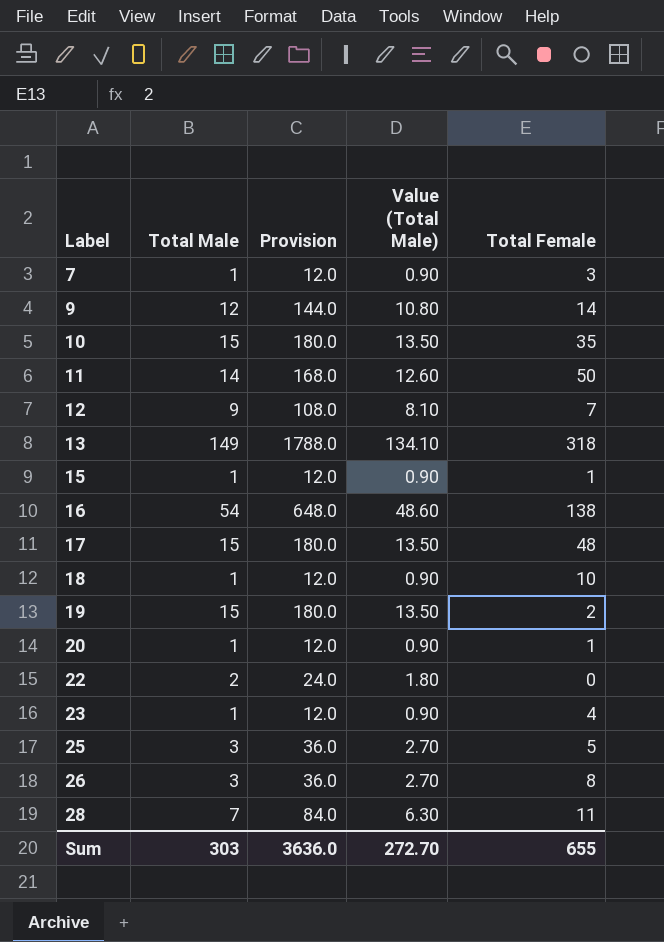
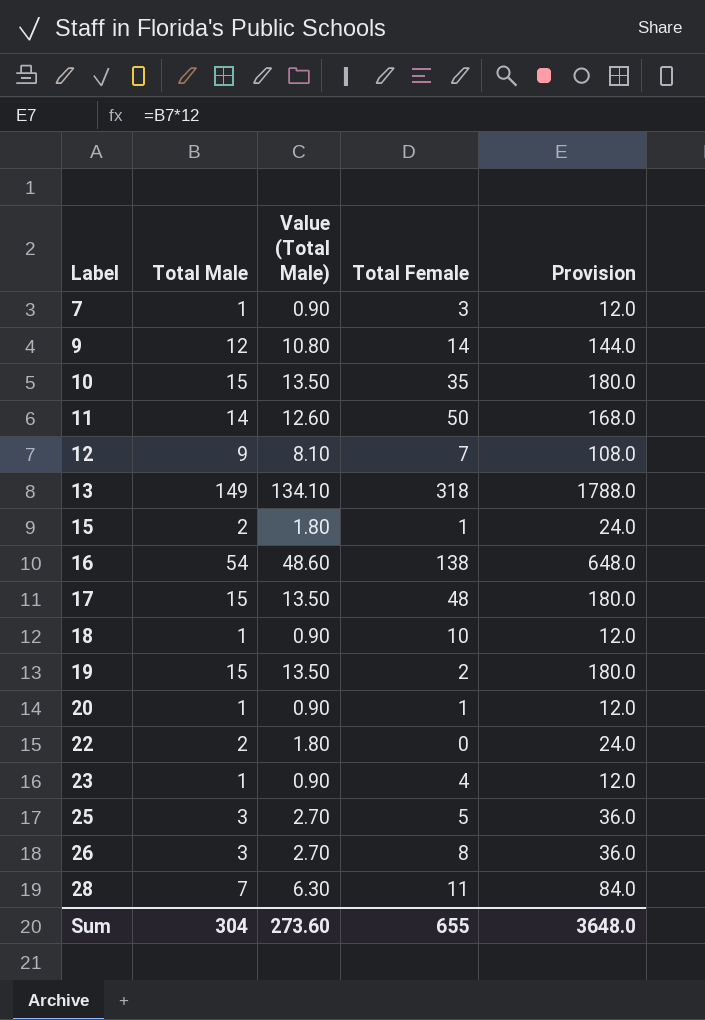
column Provision | position: 3 -> 5
15 | Total Male: 1 -> 2
15 | Value (Total Male): 0.90 -> 1.80
15 | Provision: 12.0 -> 24.0
Sum | Total Male: 303 -> 304
Sum | Value (Total Male): 272.70 -> 273.60
Sum | Provision: 3636.0 -> 3648.0

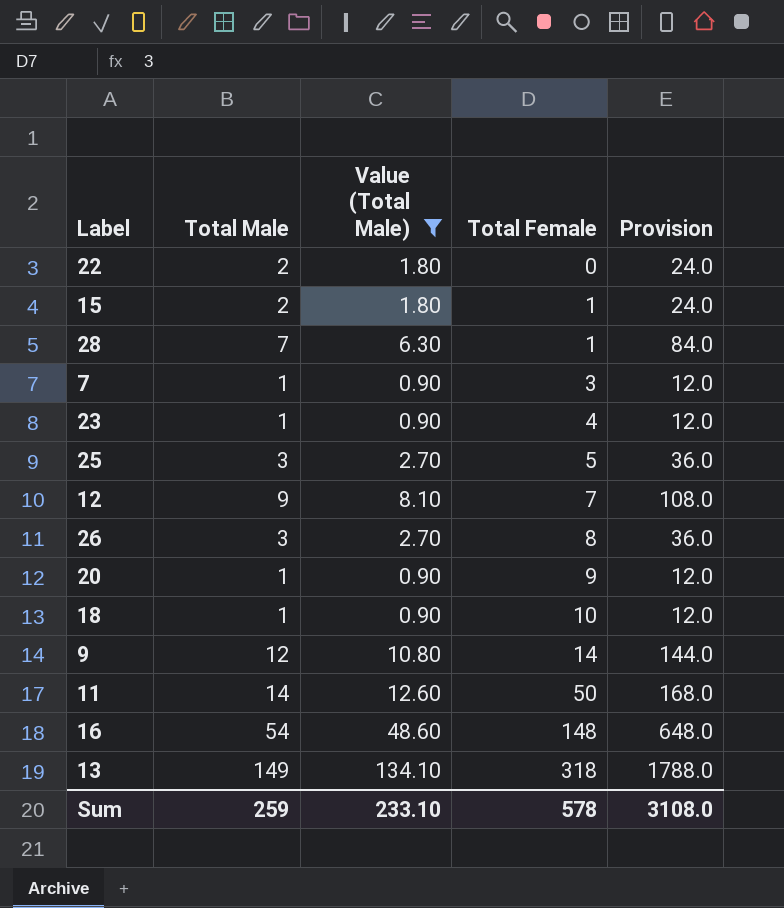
filter: none -> Value (Total Male) != 13.50
row order: Label ascending -> Total Female ascending
28 | Total Female: 11 -> 1
20 | Total Female: 1 -> 9
16 | Total Female: 138 -> 148
Sum | Total Male: 304 -> 259
Sum | Value (Total Male): 273.60 -> 233.10
Sum | Total Female: 655 -> 578
Sum | Provision: 3648.0 -> 3108.0

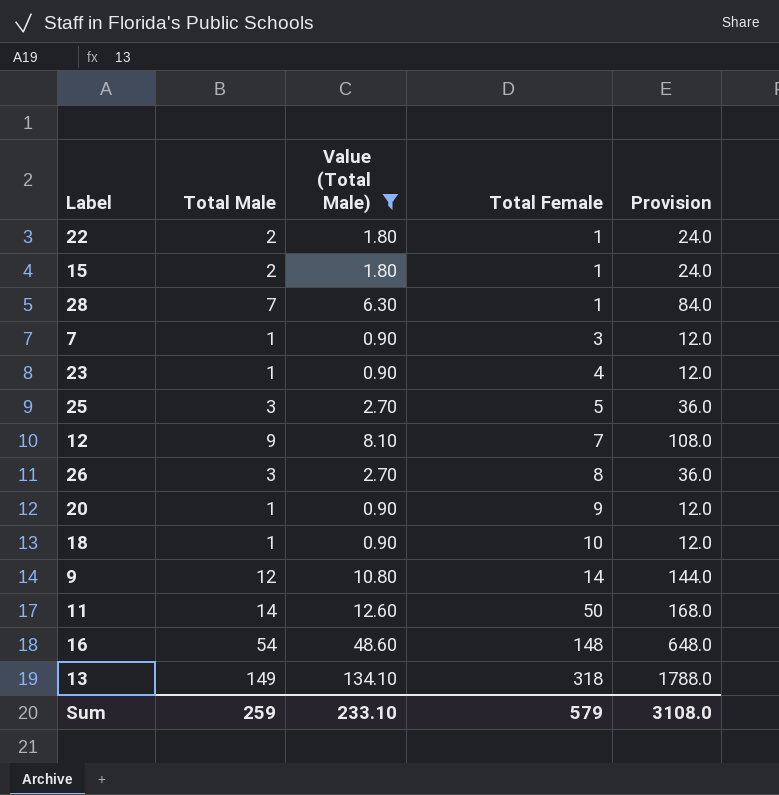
22 | Total Female: 0 -> 1
Sum | Total Female: 578 -> 579

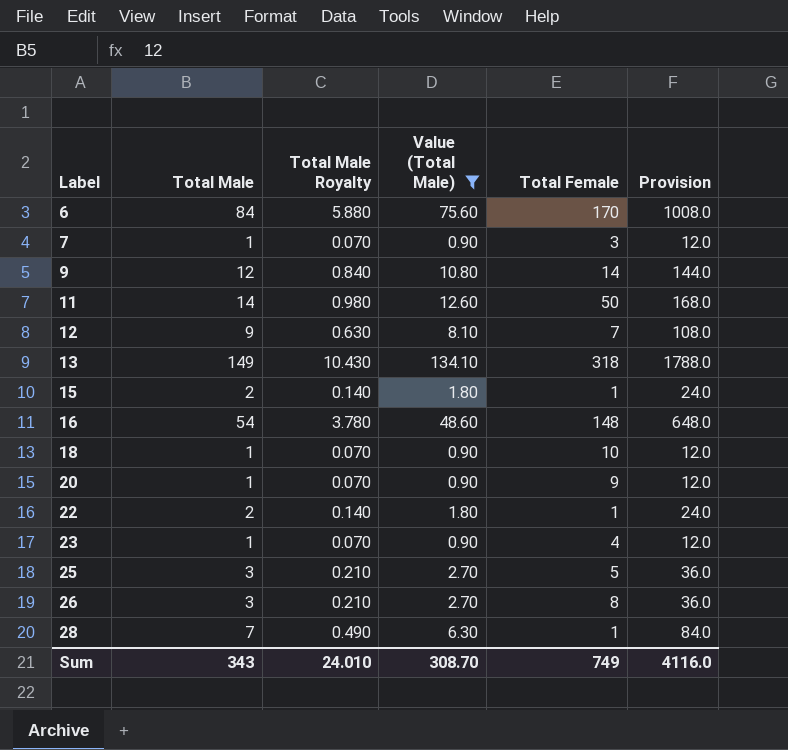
row order: Total Female ascending -> Label ascending
column Total Male Royalty | formula: none -> [Total Male] * 0.07
row 6: none -> 84 | 5.880 | 75.60 | 170 | 1008.0
Sum | Total Male: 259 -> 343
Sum | Value (Total Male): 233.10 -> 308.70
Sum | Total Female: 579 -> 749
Sum | Provision: 3108.0 -> 4116.0

